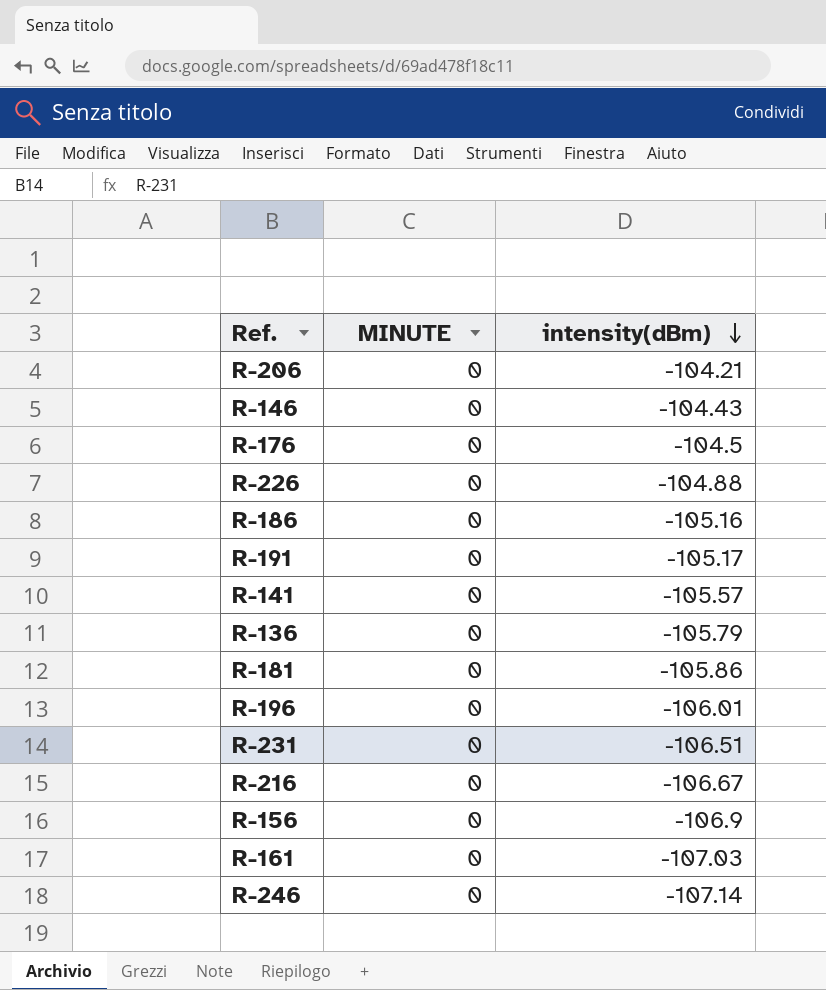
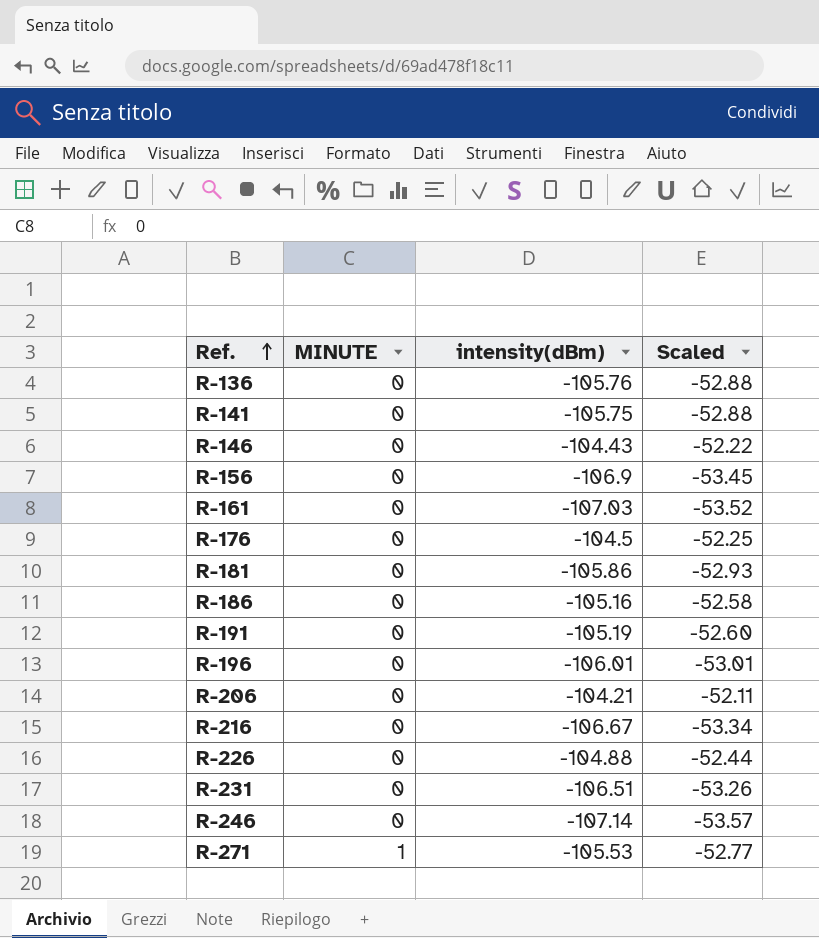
row order: intensity(dBm) descending -> Ref. ascending
column Scaled | formula: none -> [intensity(dBm)] * 0.5
R-136 | intensity(dBm): -105.79 -> -105.76
R-141 | intensity(dBm): -105.57 -> -105.75
R-191 | intensity(dBm): -105.17 -> -105.19
row R-271: none -> 1 | -105.53 | -52.77

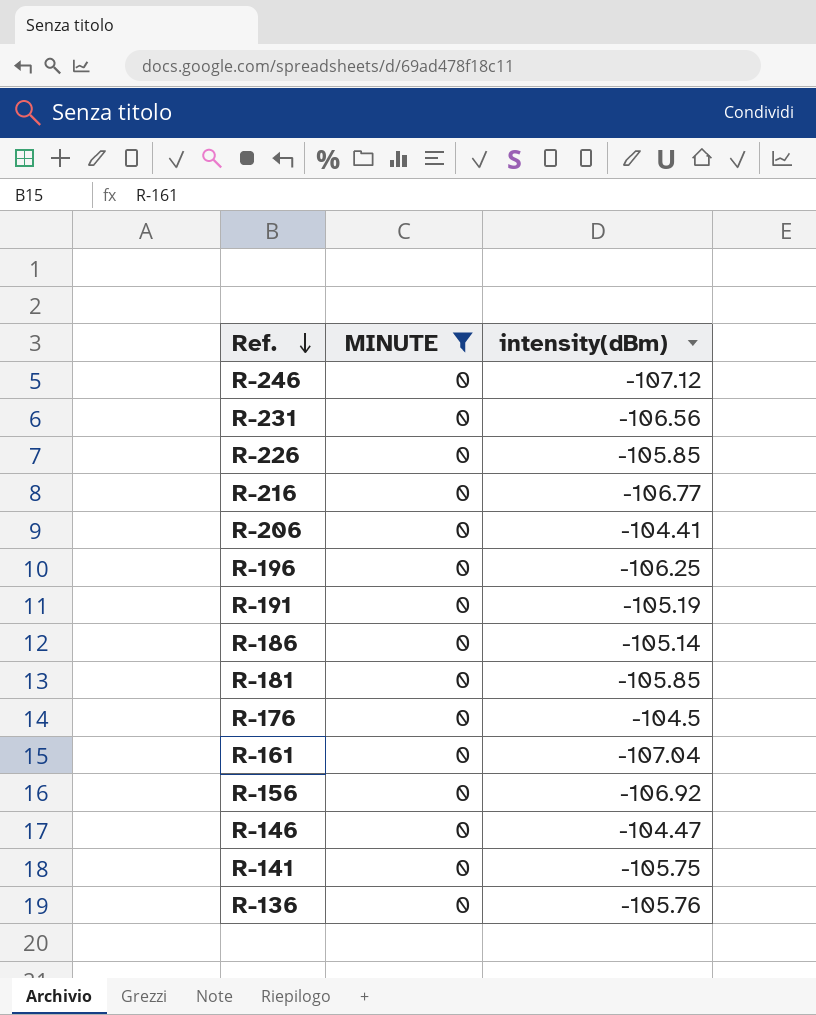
filter: none -> MINUTE = 0
row order: Ref. ascending -> Ref. descending
column Scaled | formula: [intensity(dBm)] * 0.5 -> none
R-246 | intensity(dBm): -107.14 -> -107.12
R-231 | intensity(dBm): -106.51 -> -106.56
R-226 | intensity(dBm): -104.88 -> -105.85
R-216 | intensity(dBm): -106.67 -> -106.77
R-206 | intensity(dBm): -104.21 -> -104.41
R-196 | intensity(dBm): -106.01 -> -106.25
R-186 | intensity(dBm): -105.16 -> -105.14
R-181 | intensity(dBm): -105.86 -> -105.85
R-161 | intensity(dBm): -107.03 -> -107.04
R-156 | intensity(dBm): -106.9 -> -106.92
R-146 | intensity(dBm): -104.43 -> -104.47

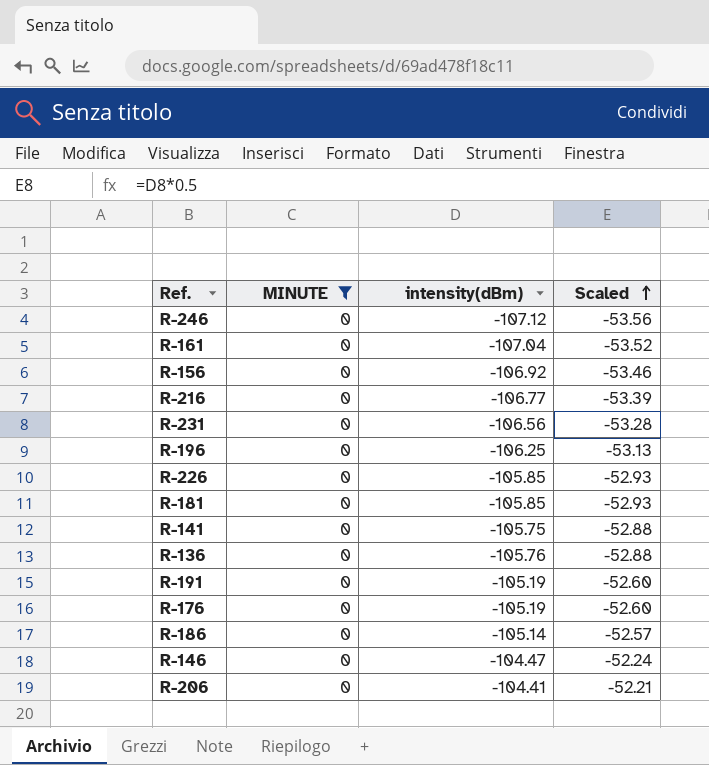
row order: Ref. descending -> Scaled ascending
column Scaled | formula: none -> [intensity(dBm)] * 0.5
R-176 | intensity(dBm): -104.5 -> -105.19

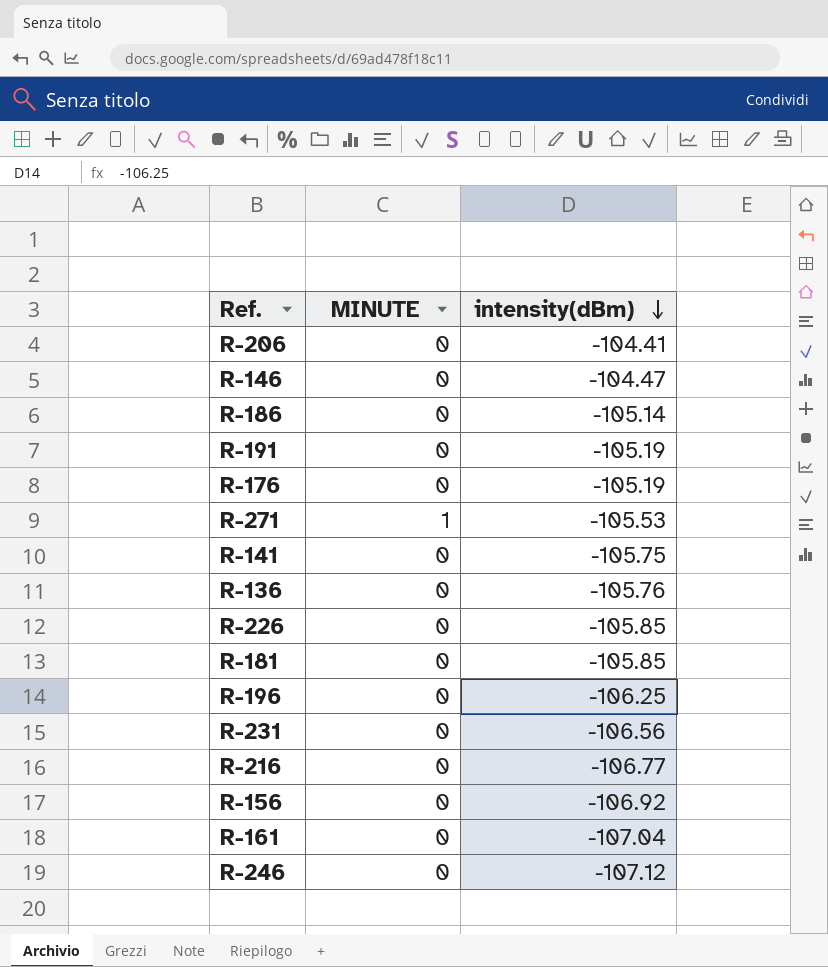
filter: MINUTE = 0 -> none
row order: Scaled ascending -> intensity(dBm) descending
column Scaled | formula: [intensity(dBm)] * 0.5 -> none

